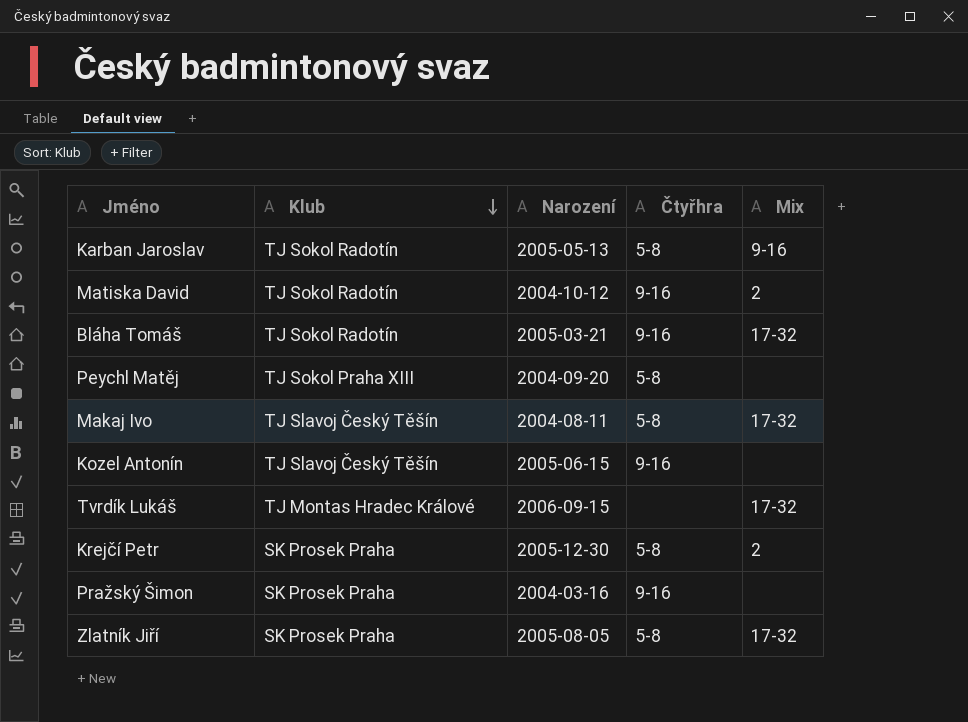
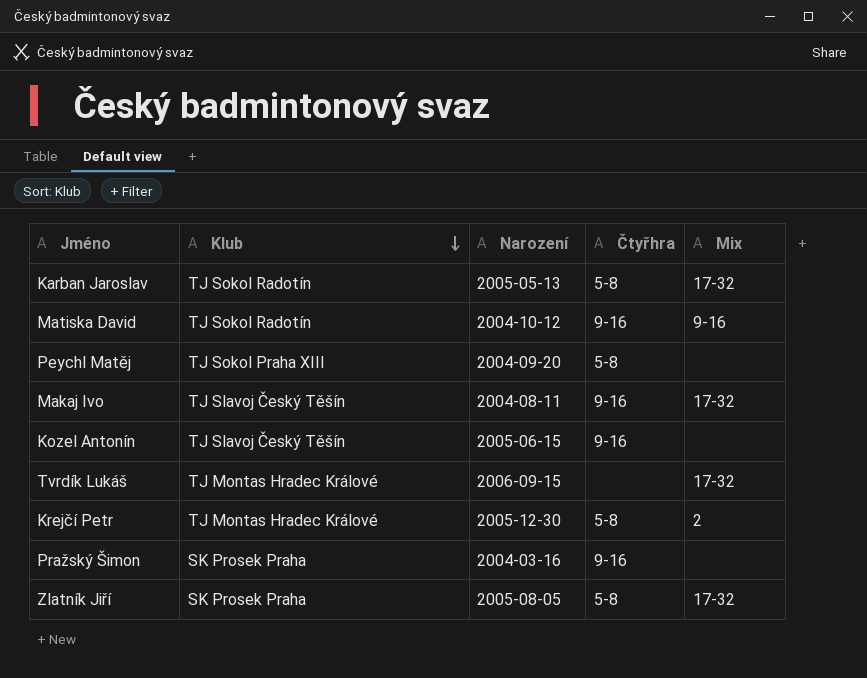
row Bláha Tomáš: TJ Sokol Radotín | 2005-03-21 | 9-16 | 17-32 -> none
Karban Jaroslav | Mix: 9-16 -> 17-32
Matiska David | Mix: 2 -> 9-16
Makaj Ivo | Čtyřhra: 5-8 -> 9-16
Krejčí Petr | Klub: SK Prosek Praha -> TJ Montas Hradec Králové

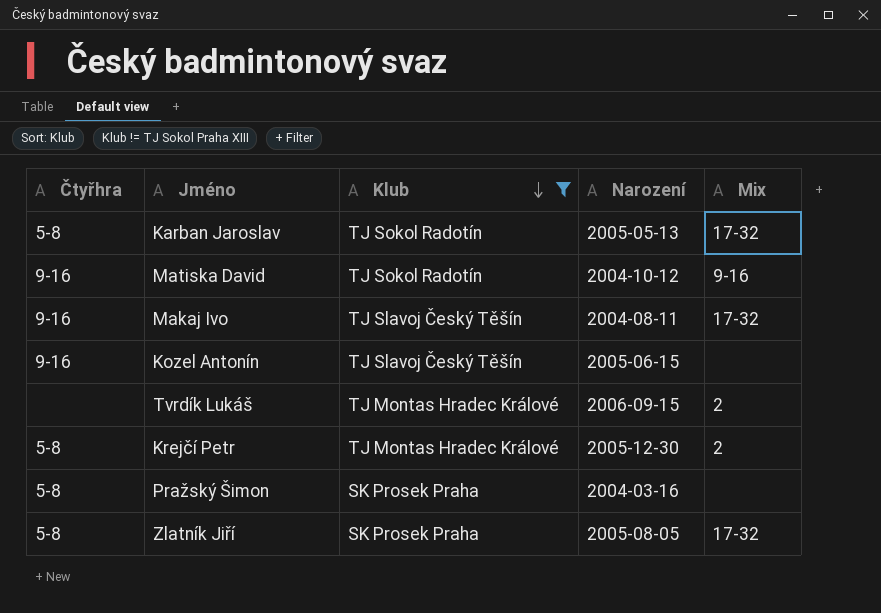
filter: none -> Klub != TJ Sokol Praha XIII
column Čtyřhra | position: 4 -> 1
Tvrdík Lukáš | Mix: 17-32 -> 2
Pražský Šimon | Čtyřhra: 9-16 -> 5-8

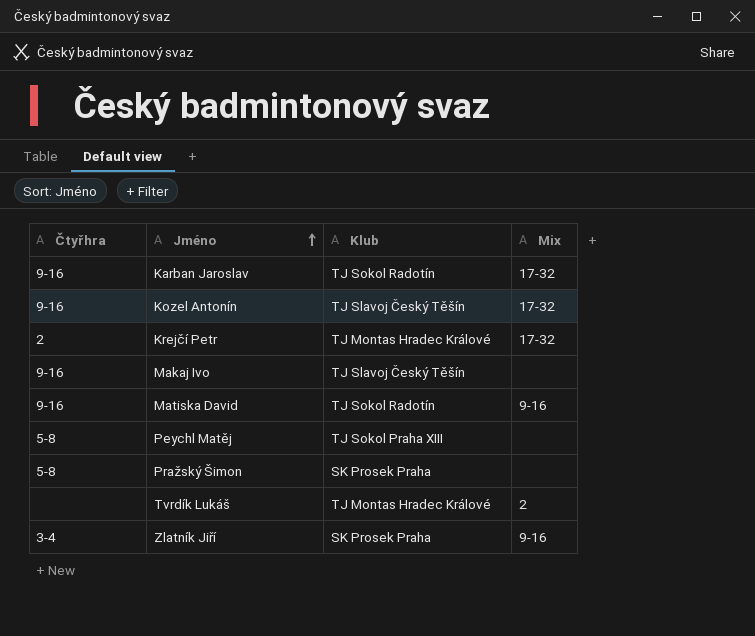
filter: Klub != TJ Sokol Praha XIII -> none
row order: Klub descending -> Jméno ascending
column Narození | position: 4 -> none
Karban Jaroslav | Čtyřhra: 5-8 -> 9-16
Kozel Antonín | Mix: none -> 17-32
Krejčí Petr | Čtyřhra: 5-8 -> 2
Krejčí Petr | Mix: 2 -> 17-32
Makaj Ivo | Mix: 17-32 -> none
Zlatník Jiří | Čtyřhra: 5-8 -> 3-4
Zlatník Jiří | Mix: 17-32 -> 9-16

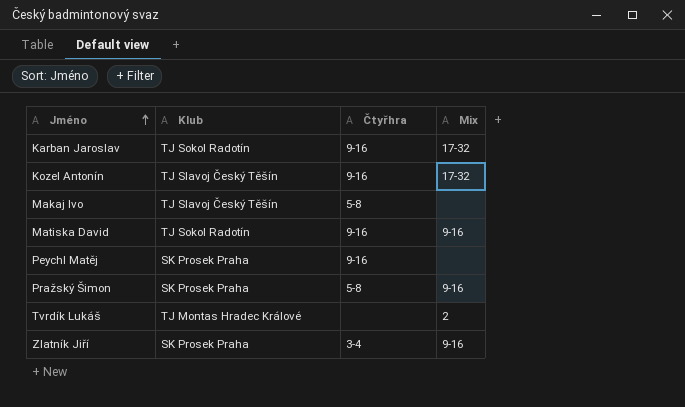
column Čtyřhra | position: 1 -> 3
row Krejčí Petr: 2 | TJ Montas Hradec Králové | 17-32 -> none
Makaj Ivo | Čtyřhra: 9-16 -> 5-8
Peychl Matěj | Klub: TJ Sokol Praha XIII -> SK Prosek Praha
Peychl Matěj | Čtyřhra: 5-8 -> 9-16
Pražský Šimon | Mix: none -> 9-16

